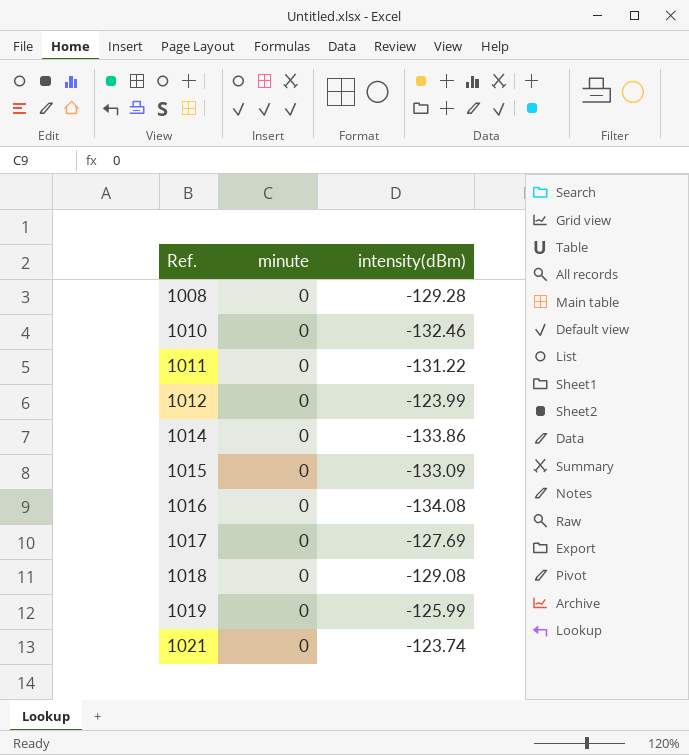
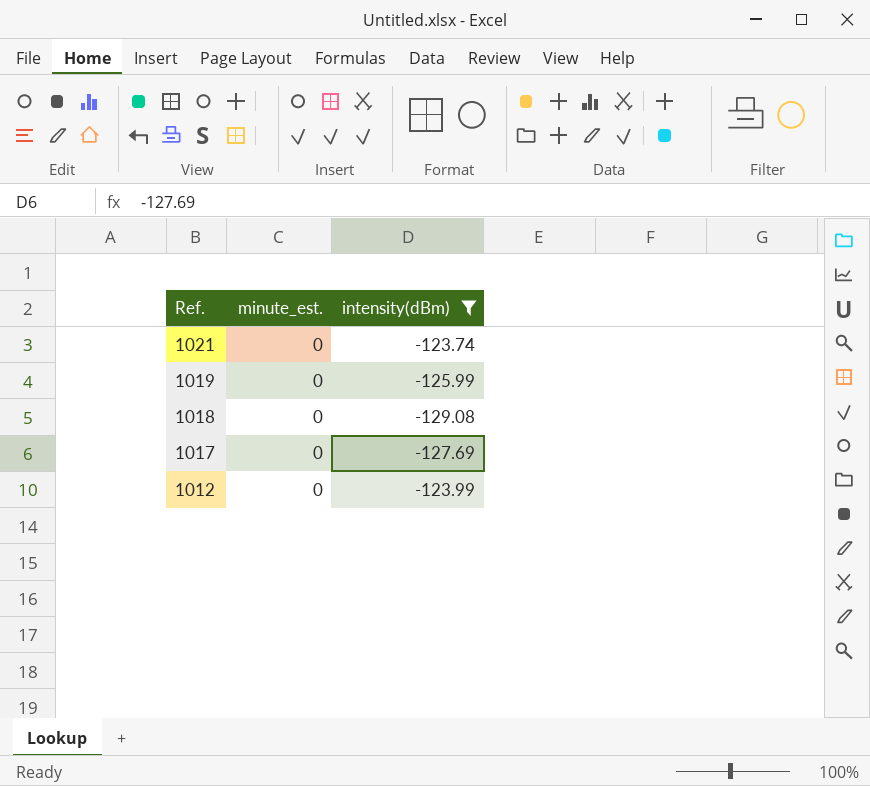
filter: none -> intensity(dBm) >= -129.08
row order: Ref. ascending -> Ref. descending
column name: minute -> minute_est.

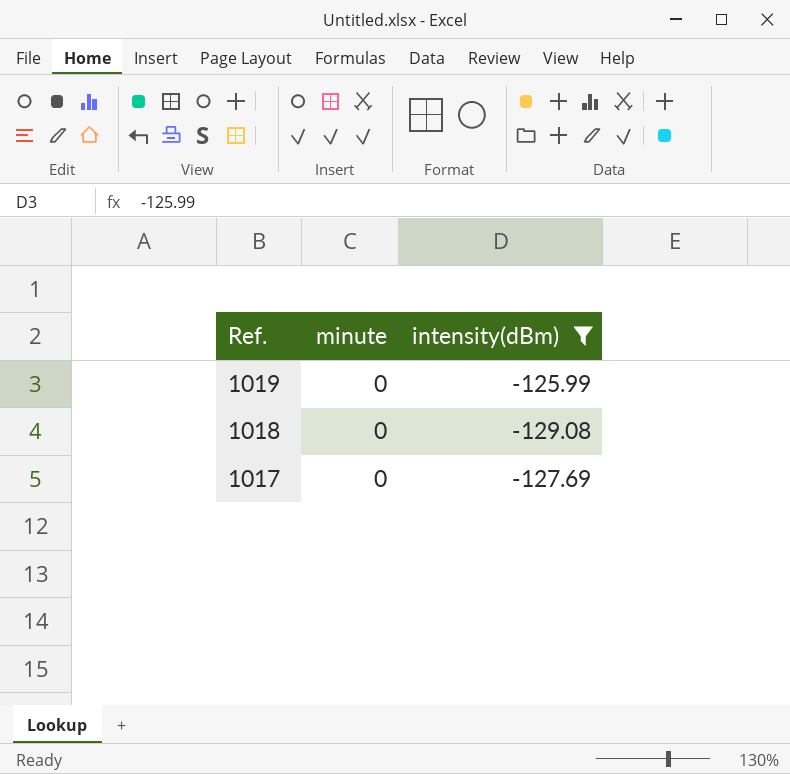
column name: minute_est. -> minute
row 1021: 0 | -123.74 -> none
row 1012: 0 | -123.99 -> none

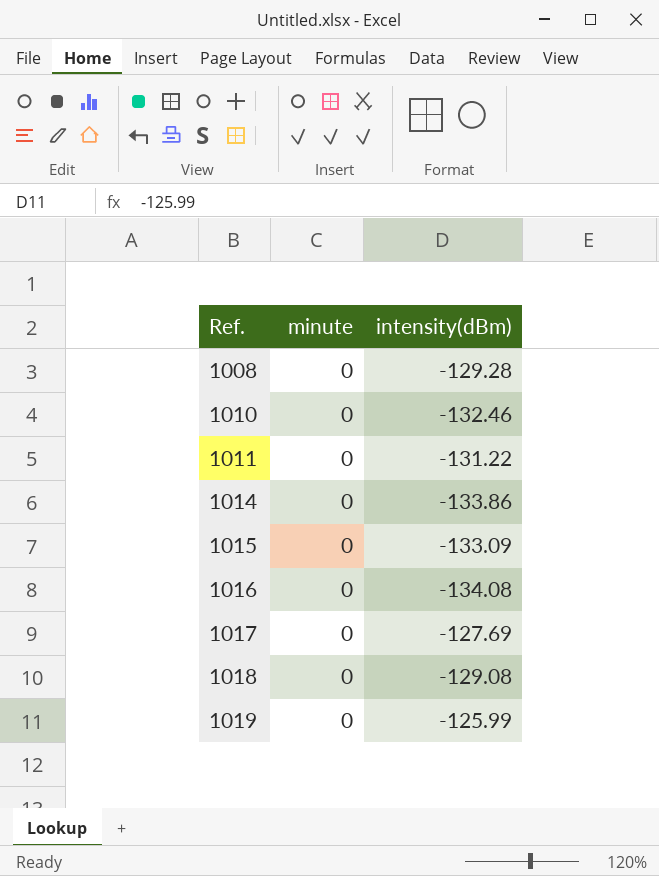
filter: intensity(dBm) >= -129.08 -> none
row order: Ref. descending -> Ref. ascending

